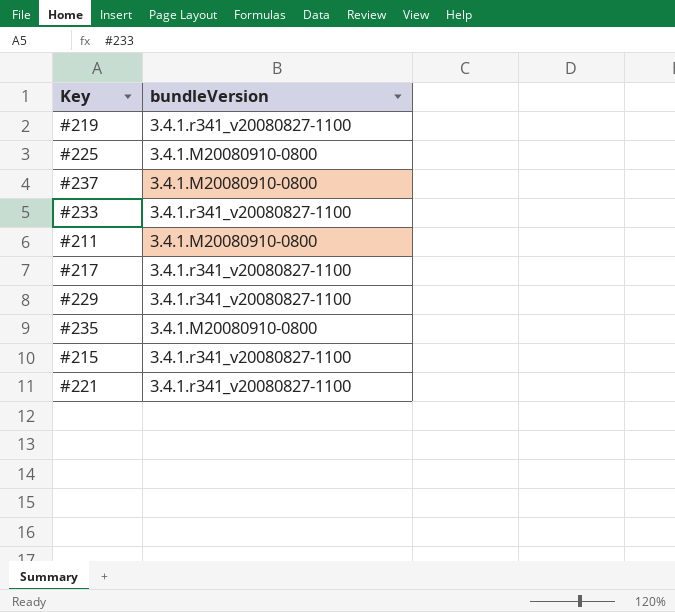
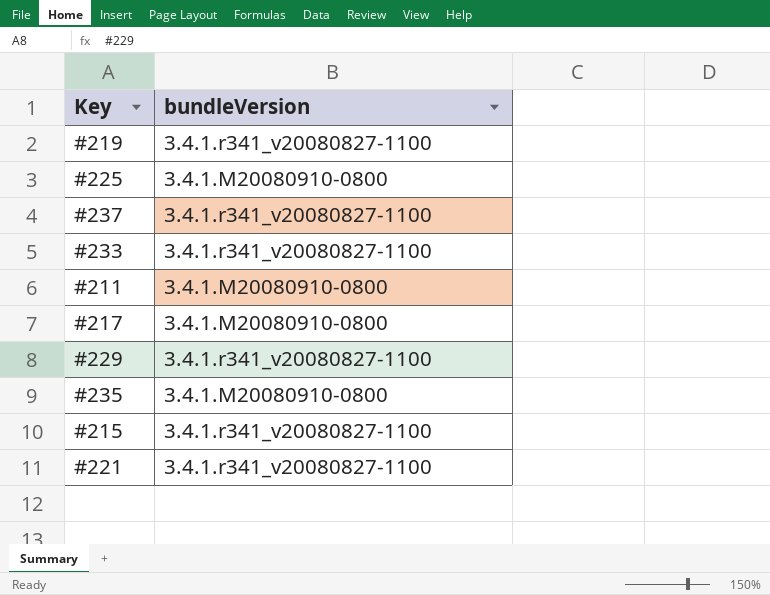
#237 | bundleVersion: 3.4.1.M20080910-0800 -> 3.4.1.r341_v20080827-1100
#217 | bundleVersion: 3.4.1.r341_v20080827-1100 -> 3.4.1.M20080910-0800

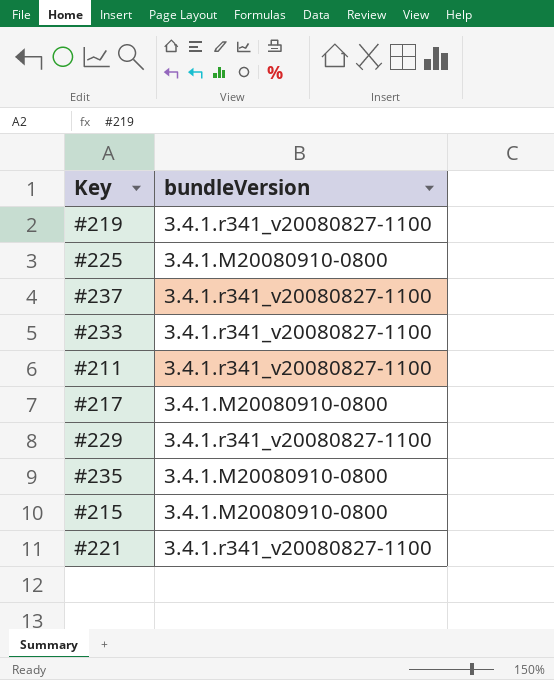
#211 | bundleVersion: 3.4.1.M20080910-0800 -> 3.4.1.r341_v20080827-1100
#215 | bundleVersion: 3.4.1.r341_v20080827-1100 -> 3.4.1.M20080910-0800

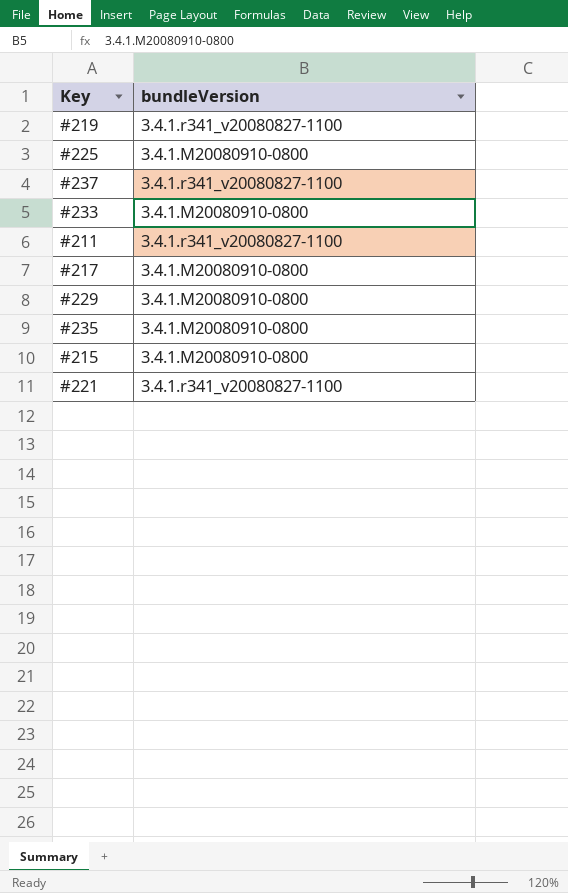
#233 | bundleVersion: 3.4.1.r341_v20080827-1100 -> 3.4.1.M20080910-0800
#229 | bundleVersion: 3.4.1.r341_v20080827-1100 -> 3.4.1.M20080910-0800

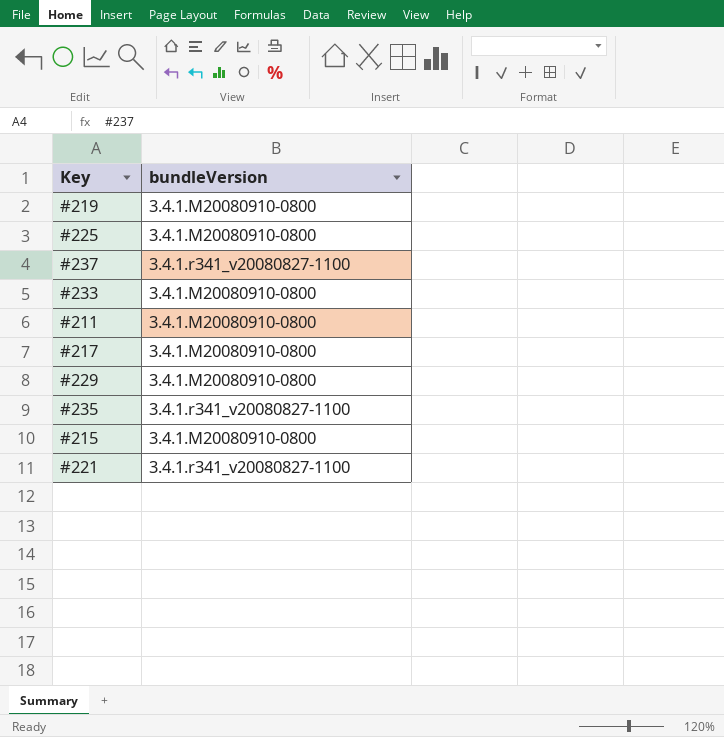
#219 | bundleVersion: 3.4.1.r341_v20080827-1100 -> 3.4.1.M20080910-0800
#211 | bundleVersion: 3.4.1.r341_v20080827-1100 -> 3.4.1.M20080910-0800
#235 | bundleVersion: 3.4.1.M20080910-0800 -> 3.4.1.r341_v20080827-1100

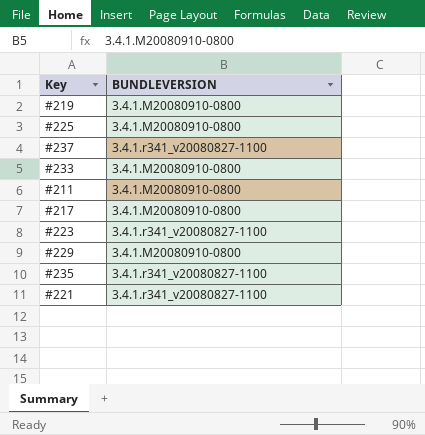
column name: bundleVersion -> BUNDLEVERSION
row #215: 3.4.1.M20080910-0800 -> none
row #223: none -> 3.4.1.r341_v20080827-1100

